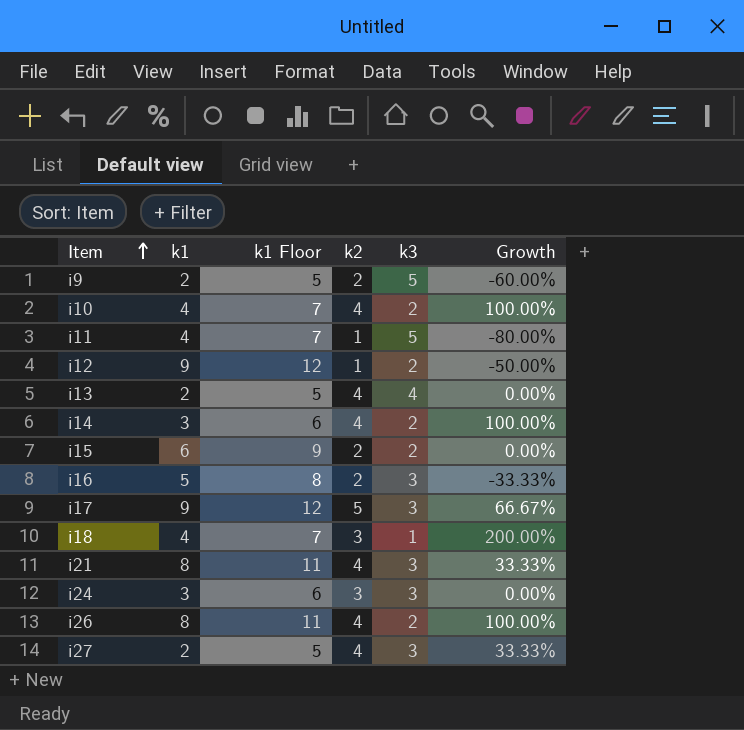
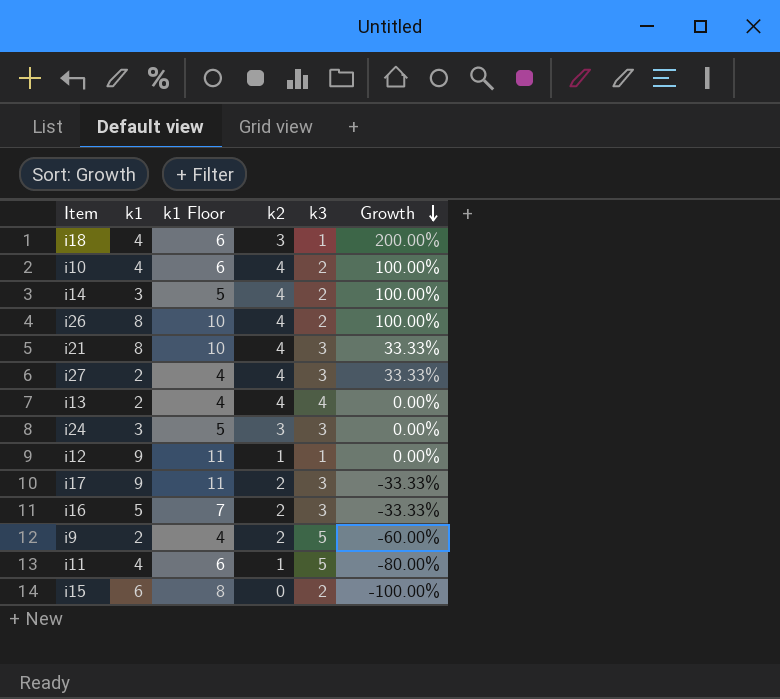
row order: Item ascending -> Growth descending
column k1 Floor | formula: [k1] + 3 -> [k1] + 2
i12 | k3: 2 -> 1
i12 | Growth: -50.00% -> 0.00%
i17 | k2: 5 -> 2
i17 | Growth: 66.67% -> -33.33%
i15 | k2: 2 -> 0
i15 | Growth: 0.00% -> -100.00%

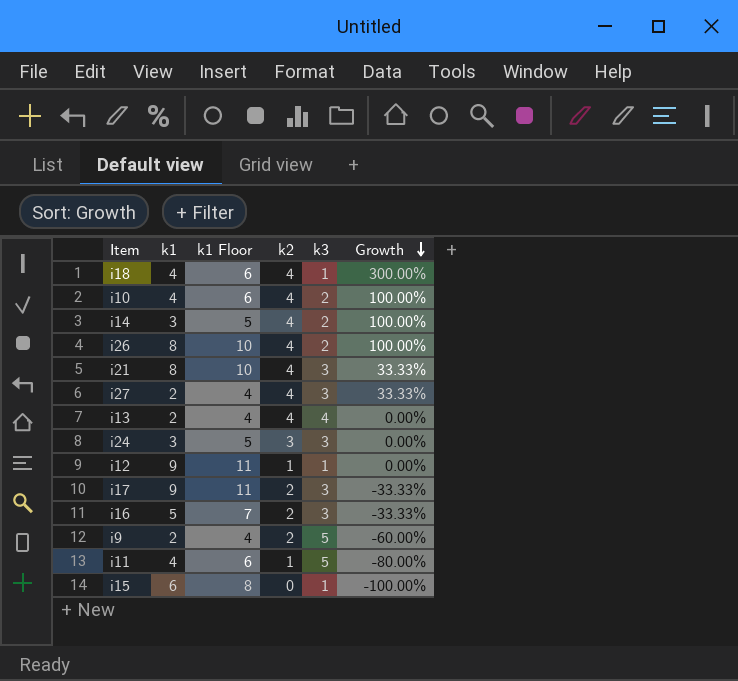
i18 | k2: 3 -> 4
i18 | Growth: 200.00% -> 300.00%
i15 | k3: 2 -> 1

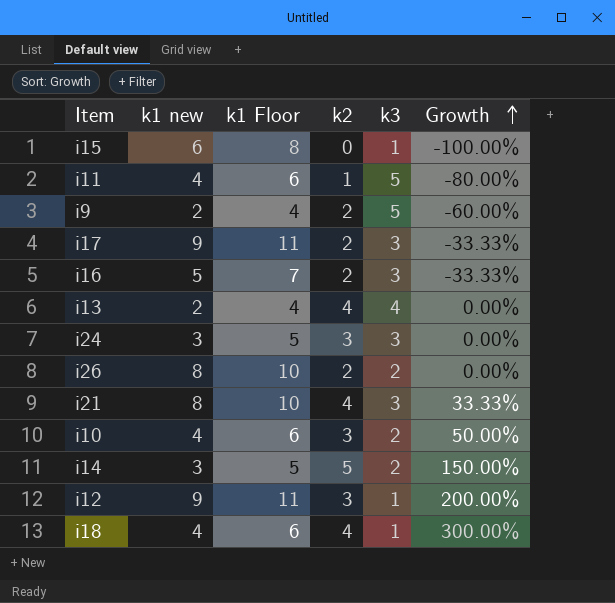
row order: Growth descending -> Growth ascending
column name: k1 -> k1 new
row i27: 2 | 4 | 4 | 3 | 33.33% -> none
i26 | k2: 4 -> 2
i26 | Growth: 100.00% -> 0.00%
i10 | k2: 4 -> 3
i10 | Growth: 100.00% -> 50.00%
i14 | k2: 4 -> 5
i14 | Growth: 100.00% -> 150.00%
i12 | k2: 1 -> 3
i12 | Growth: 0.00% -> 200.00%

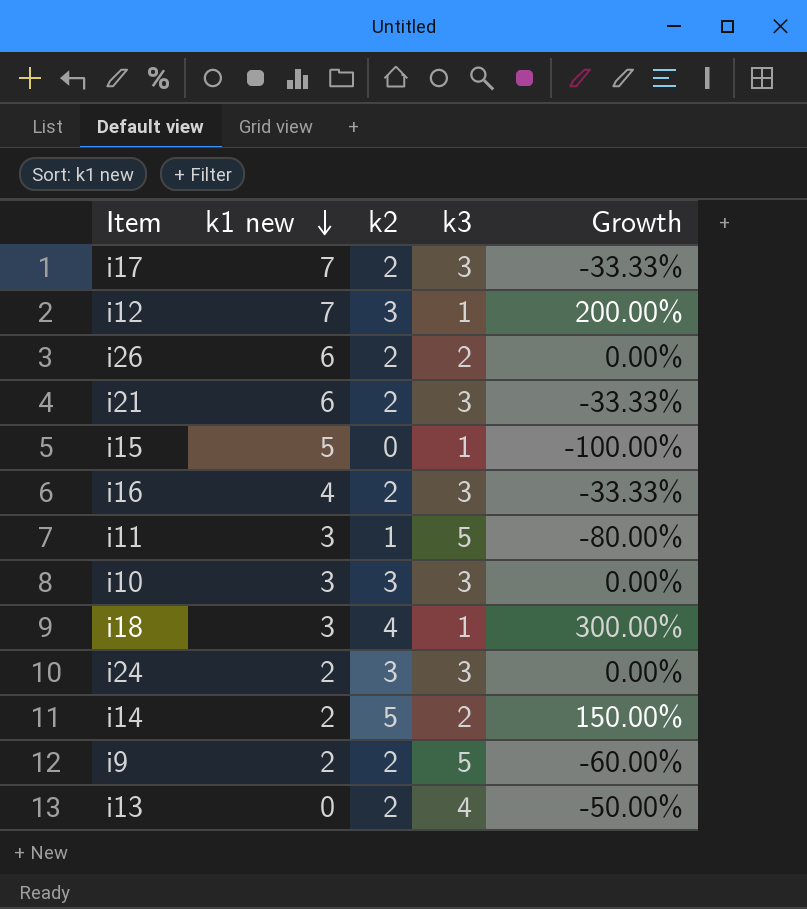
row order: Growth ascending -> k1 new descending
column k1 Floor | formula: [k1 new] + 2 -> none
i17 | k1 new: 9 -> 7
i12 | k1 new: 9 -> 7
i26 | k1 new: 8 -> 6
i21 | k1 new: 8 -> 6
i21 | k2: 4 -> 2
i21 | Growth: 33.33% -> -33.33%
i15 | k1 new: 6 -> 5
i16 | k1 new: 5 -> 4
i11 | k1 new: 4 -> 3
i10 | k1 new: 4 -> 3
i10 | k3: 2 -> 3
i10 | Growth: 50.00% -> 0.00%
i18 | k1 new: 4 -> 3
i24 | k1 new: 3 -> 2
i14 | k1 new: 3 -> 2
i13 | k1 new: 2 -> 0
i13 | k2: 4 -> 2
i13 | Growth: 0.00% -> -50.00%

